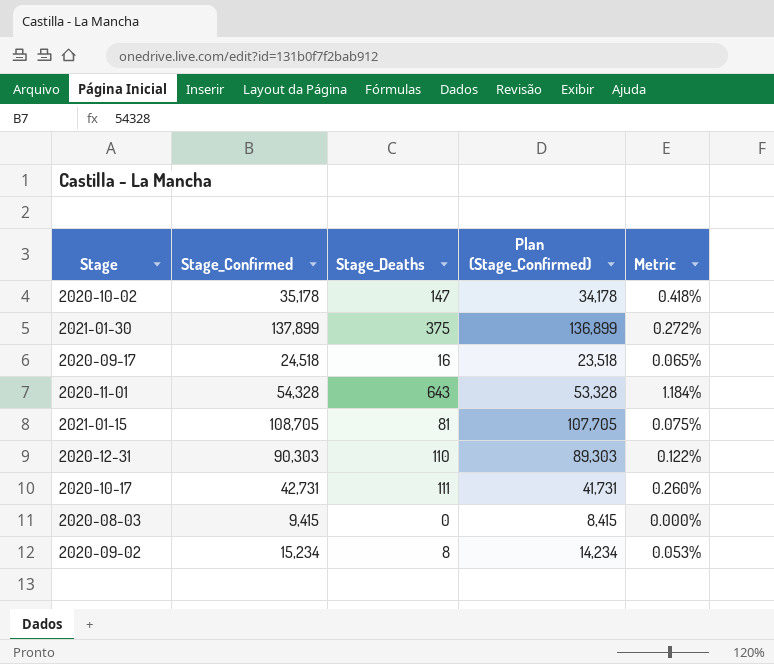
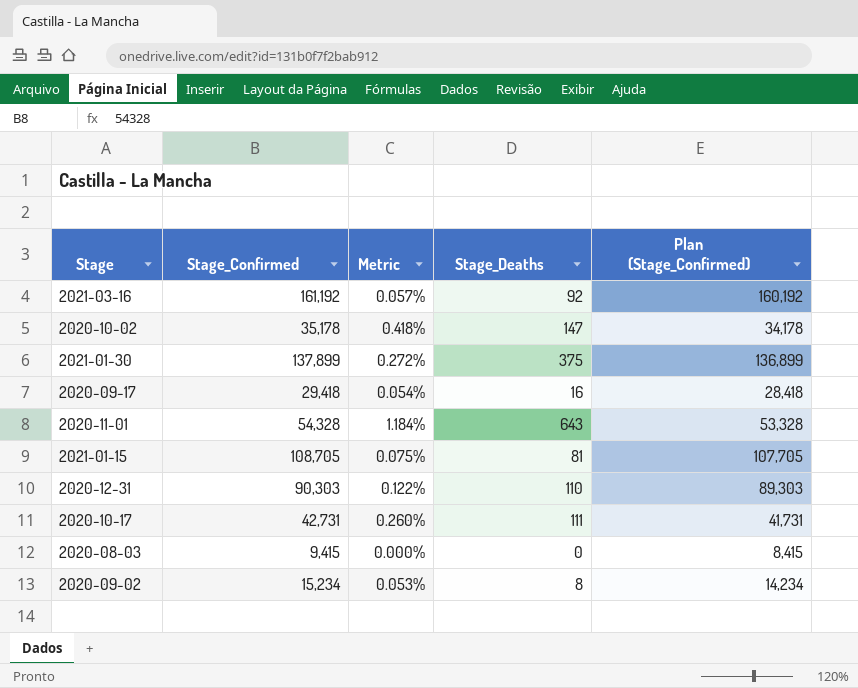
column Metric | position: 5 -> 3
row 2021-03-16: none -> 161,192 | 0.057% | 92 | 160,192
2020-09-17 | Stage_Confirmed: 24,518 -> 29,418
2020-09-17 | Metric: 0.065% -> 0.054%
2020-09-17 | Plan (Stage_Confirmed): 23,518 -> 28,418

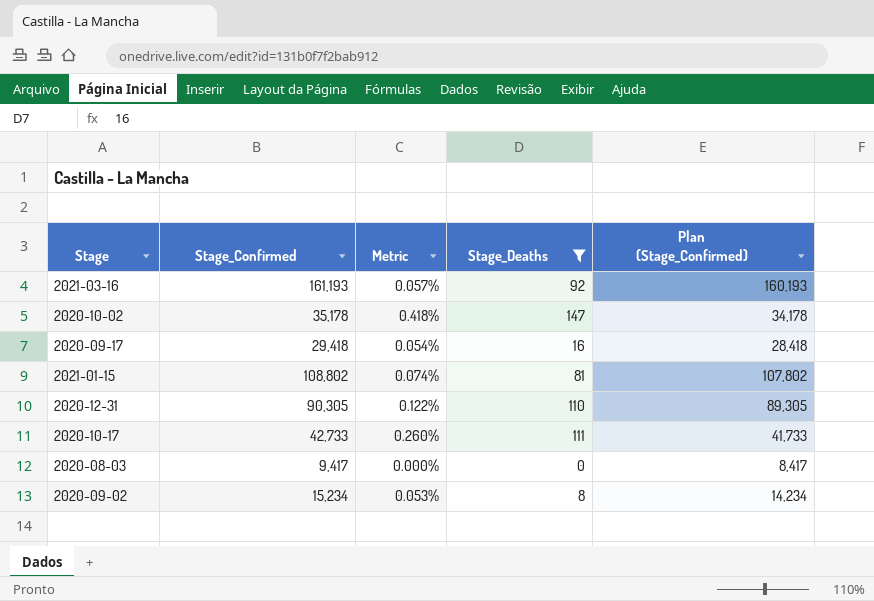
filter: none -> Stage_Deaths <= 147
2021-03-16 | Stage_Confirmed: 161,192 -> 161,193
2021-03-16 | Plan (Stage_Confirmed): 160,192 -> 160,193
2021-01-15 | Stage_Confirmed: 108,705 -> 108,802
2021-01-15 | Metric: 0.075% -> 0.074%
2021-01-15 | Plan (Stage_Confirmed): 107,705 -> 107,802
2020-12-31 | Stage_Confirmed: 90,303 -> 90,305
2020-12-31 | Plan (Stage_Confirmed): 89,303 -> 89,305
2020-10-17 | Stage_Confirmed: 42,731 -> 42,733
2020-10-17 | Plan (Stage_Confirmed): 41,731 -> 41,733
2020-08-03 | Stage_Confirmed: 9,415 -> 9,417
2020-08-03 | Plan (Stage_Confirmed): 8,415 -> 8,417

